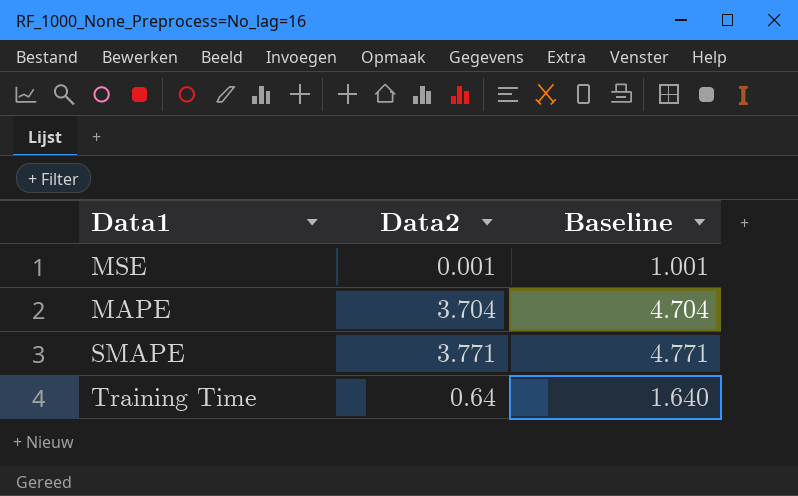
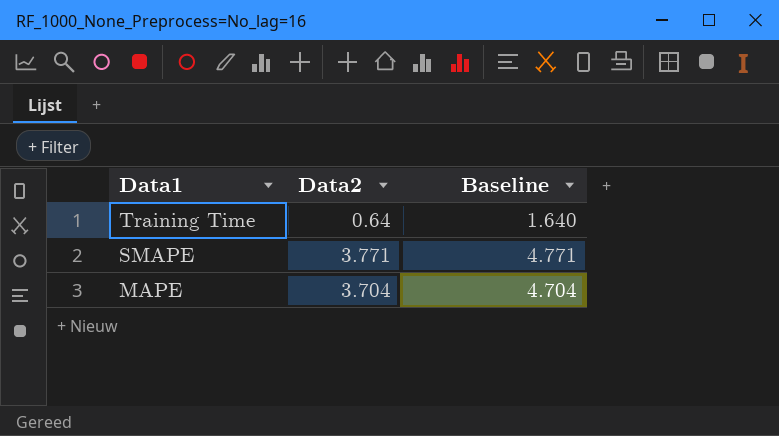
row order: none -> Data1 descending
row MSE: 0.001 | 1.001 -> none

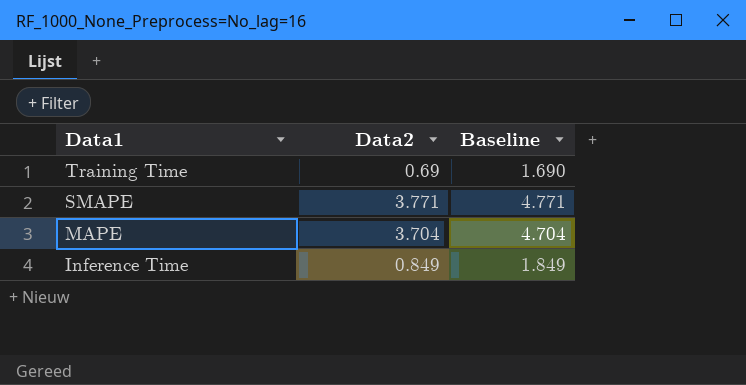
Training Time | Data2: 0.64 -> 0.69
Training Time | Baseline: 1.640 -> 1.690
row Inference Time: none -> 0.849 | 1.849

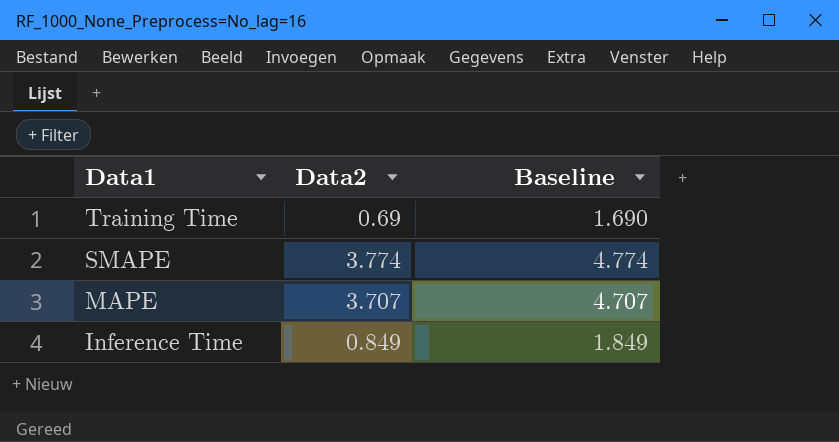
SMAPE | Data2: 3.771 -> 3.774
SMAPE | Baseline: 4.771 -> 4.774
MAPE | Data2: 3.704 -> 3.707
MAPE | Baseline: 4.704 -> 4.707

